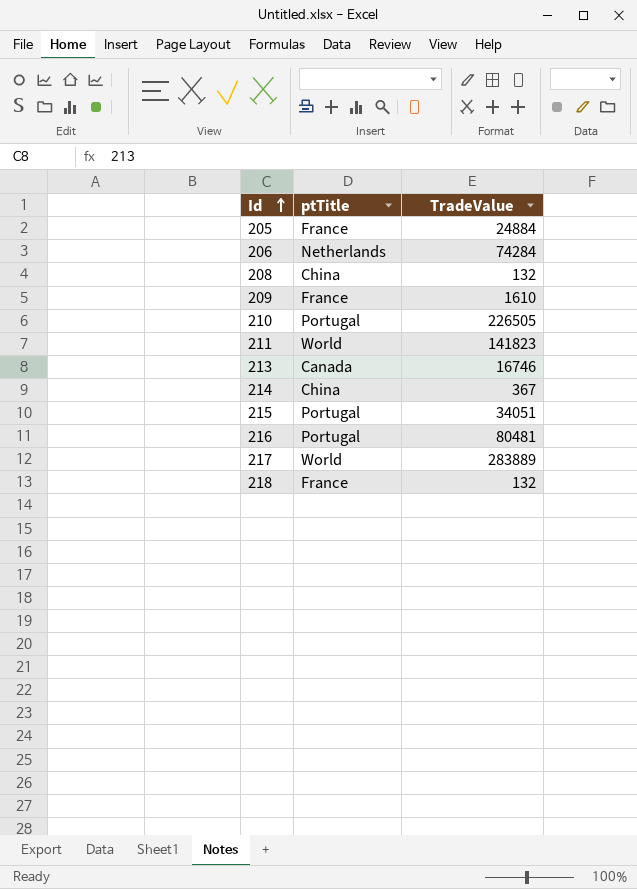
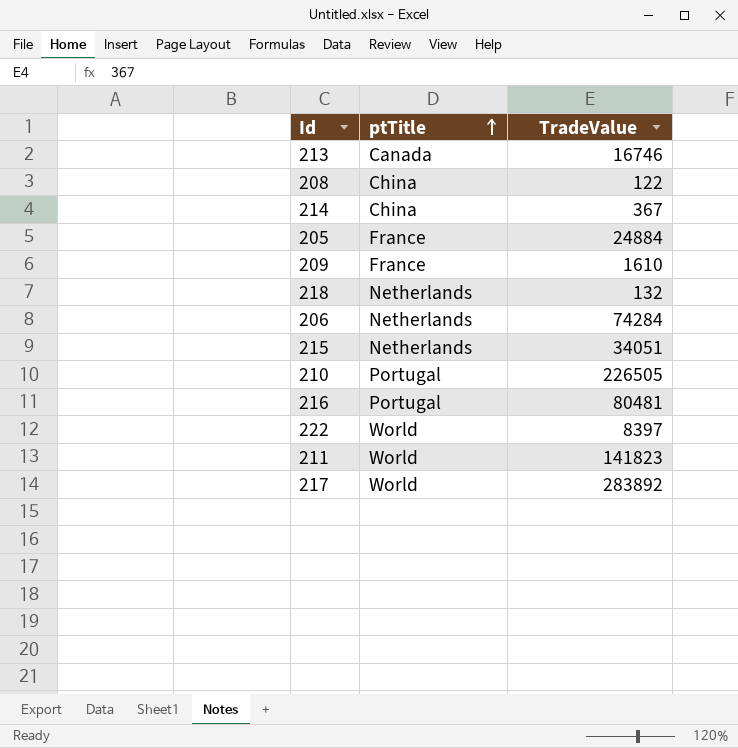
row order: Id ascending -> ptTitle ascending
208 | TradeValue: 132 -> 122
218 | ptTitle: France -> Netherlands
215 | ptTitle: Portugal -> Netherlands
row 222: none -> World | 8397
217 | TradeValue: 283889 -> 283892

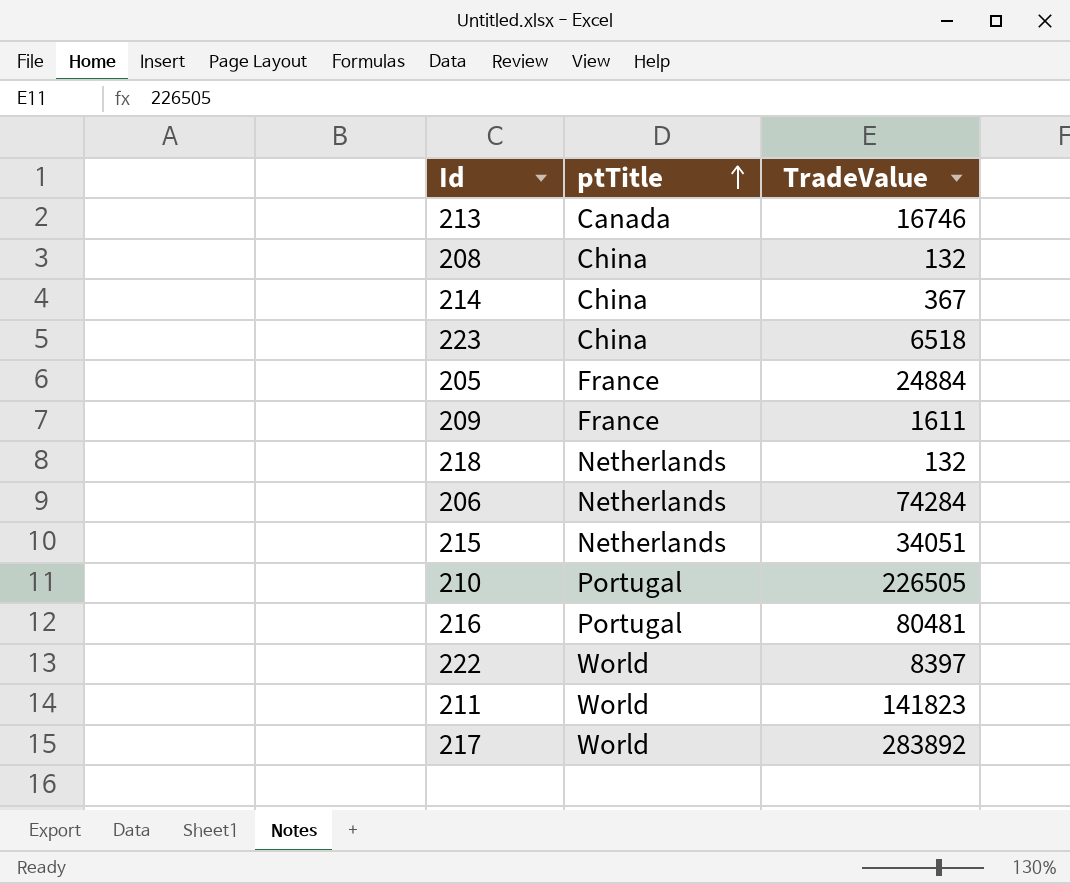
208 | TradeValue: 122 -> 132
row 223: none -> China | 6518
209 | TradeValue: 1610 -> 1611

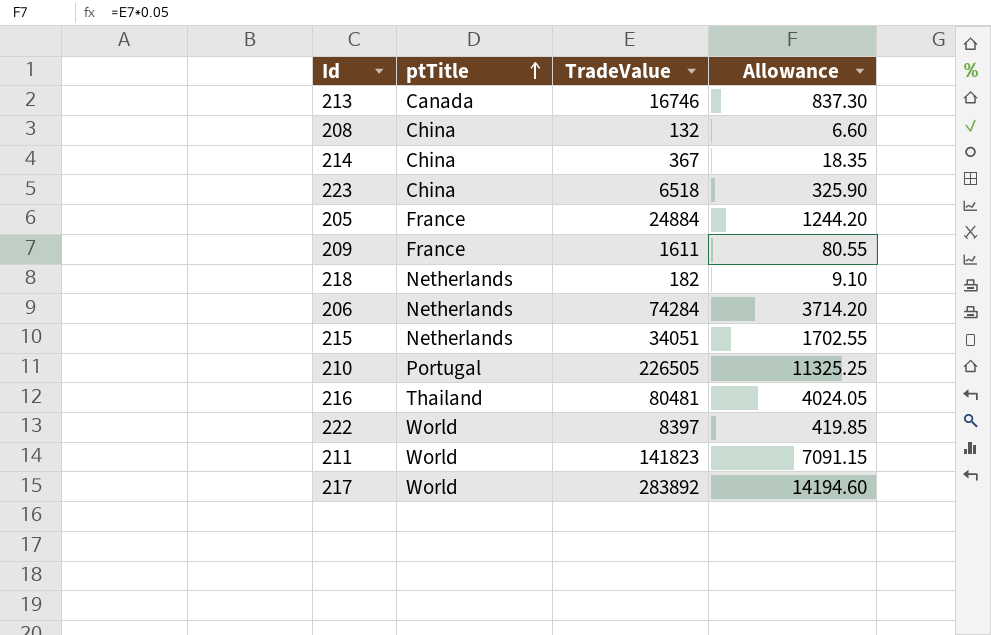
column Allowance | formula: none -> [TradeValue] * 0.05
218 | TradeValue: 132 -> 182
216 | ptTitle: Portugal -> Thailand

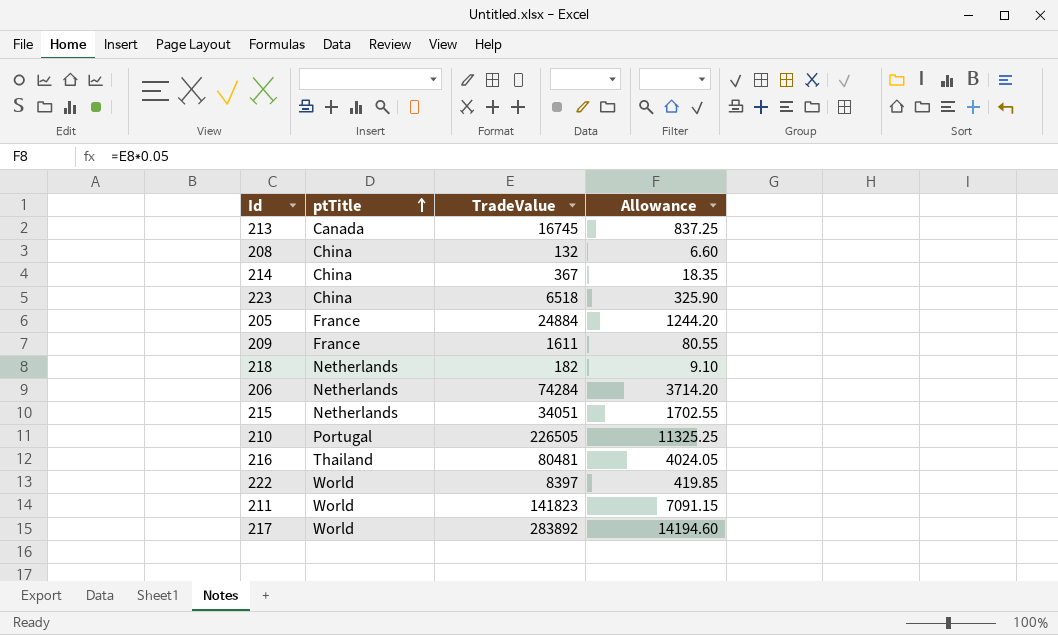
213 | TradeValue: 16746 -> 16745
213 | Allowance: 837.30 -> 837.25

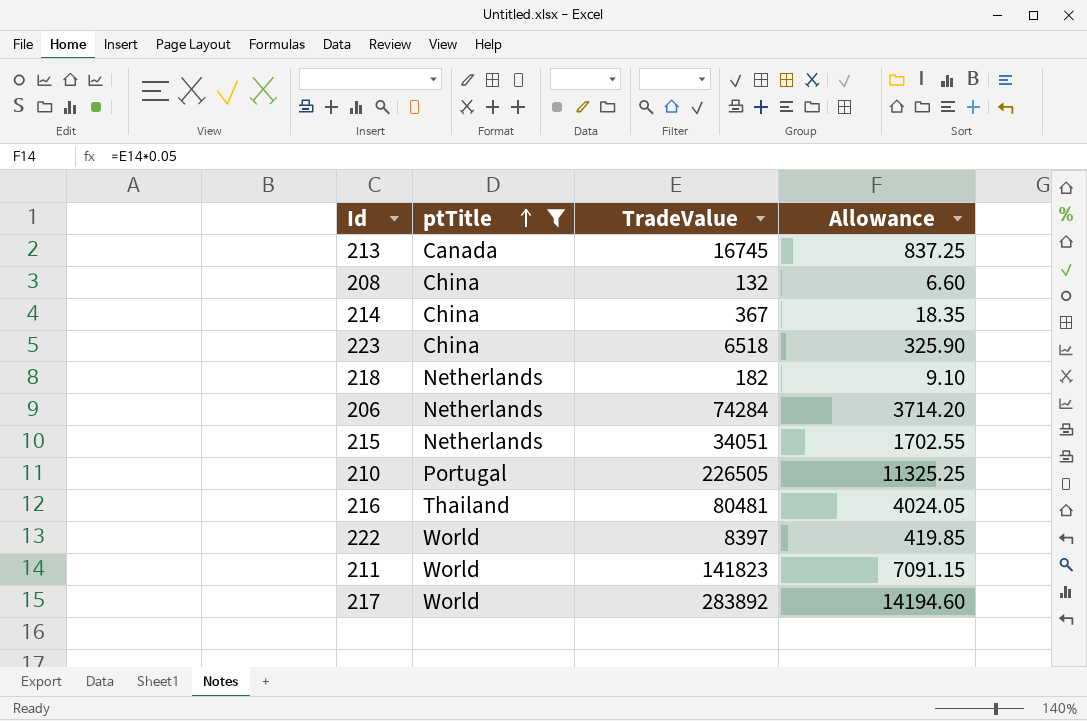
filter: none -> ptTitle != France

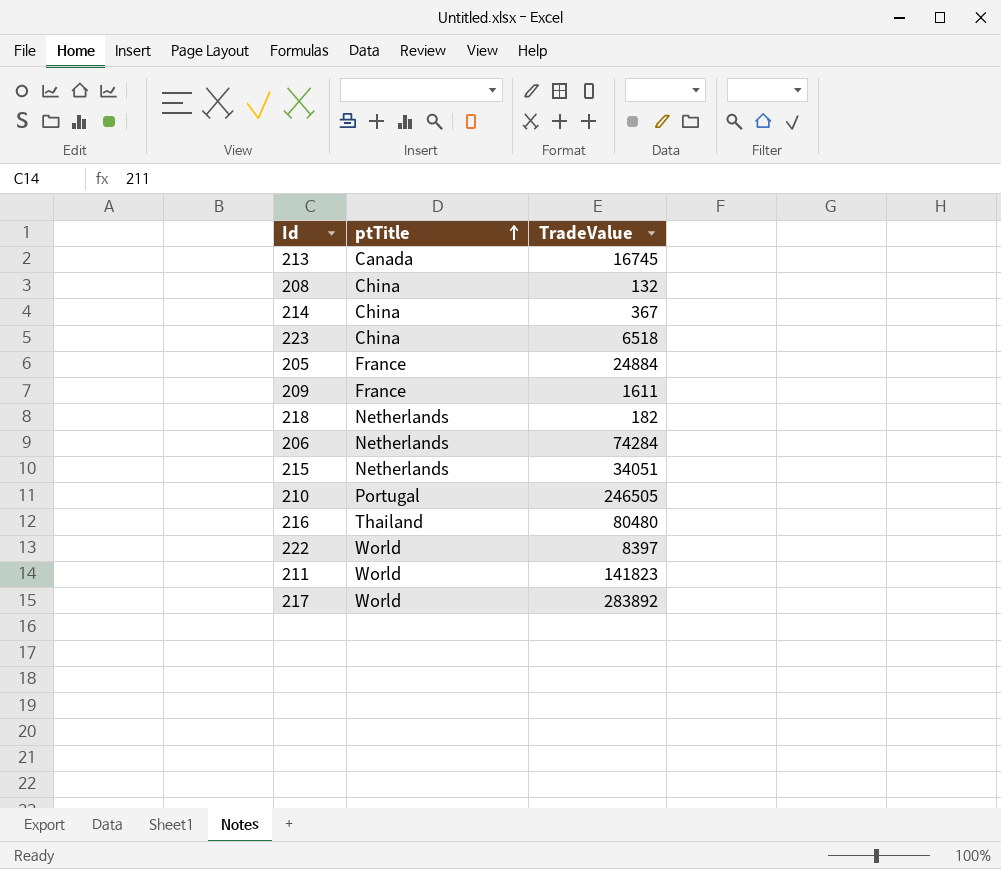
filter: ptTitle != France -> none
column Allowance | formula: [TradeValue] * 0.05 -> none
210 | TradeValue: 226505 -> 246505
216 | TradeValue: 80481 -> 80480

